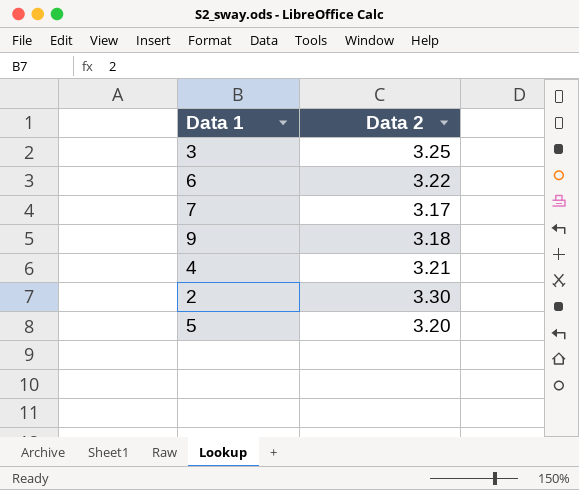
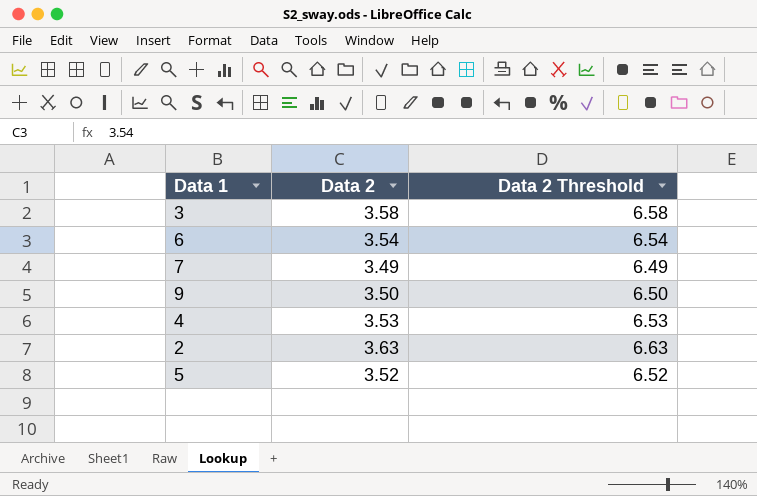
column Data 2 Threshold | formula: none -> [Data 2] + 3
3 | Data 2: 3.25 -> 3.58
6 | Data 2: 3.22 -> 3.54
7 | Data 2: 3.17 -> 3.49
9 | Data 2: 3.18 -> 3.50
4 | Data 2: 3.21 -> 3.53
2 | Data 2: 3.30 -> 3.63
5 | Data 2: 3.20 -> 3.52

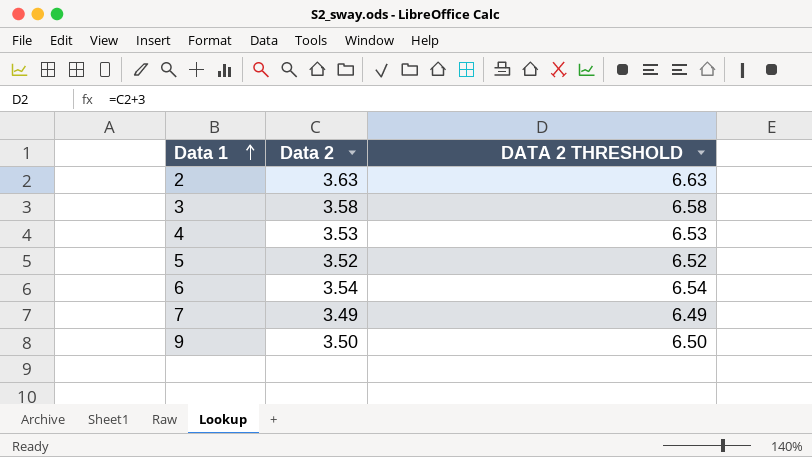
row order: none -> Data 1 ascending
column name: Data 2 Threshold -> DATA 2 THRESHOLD

